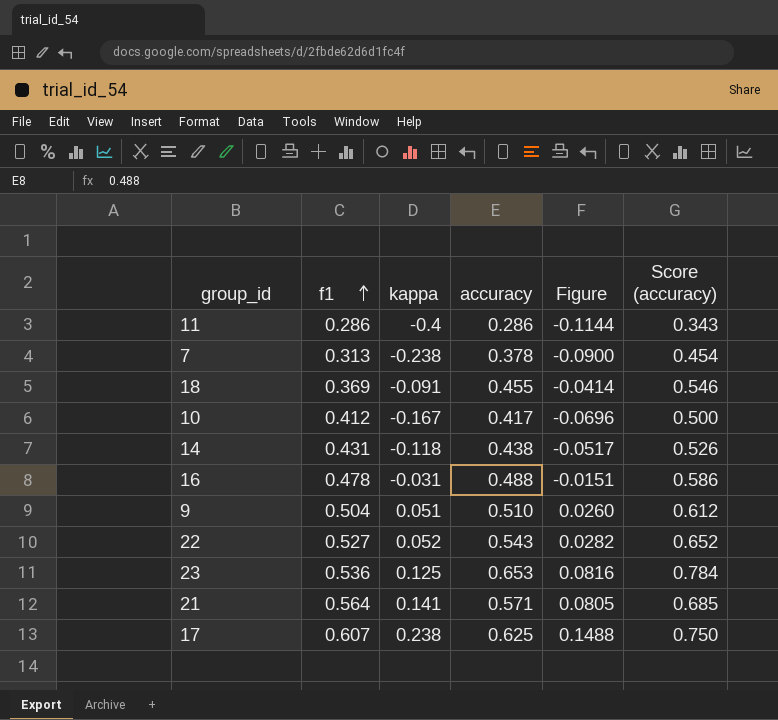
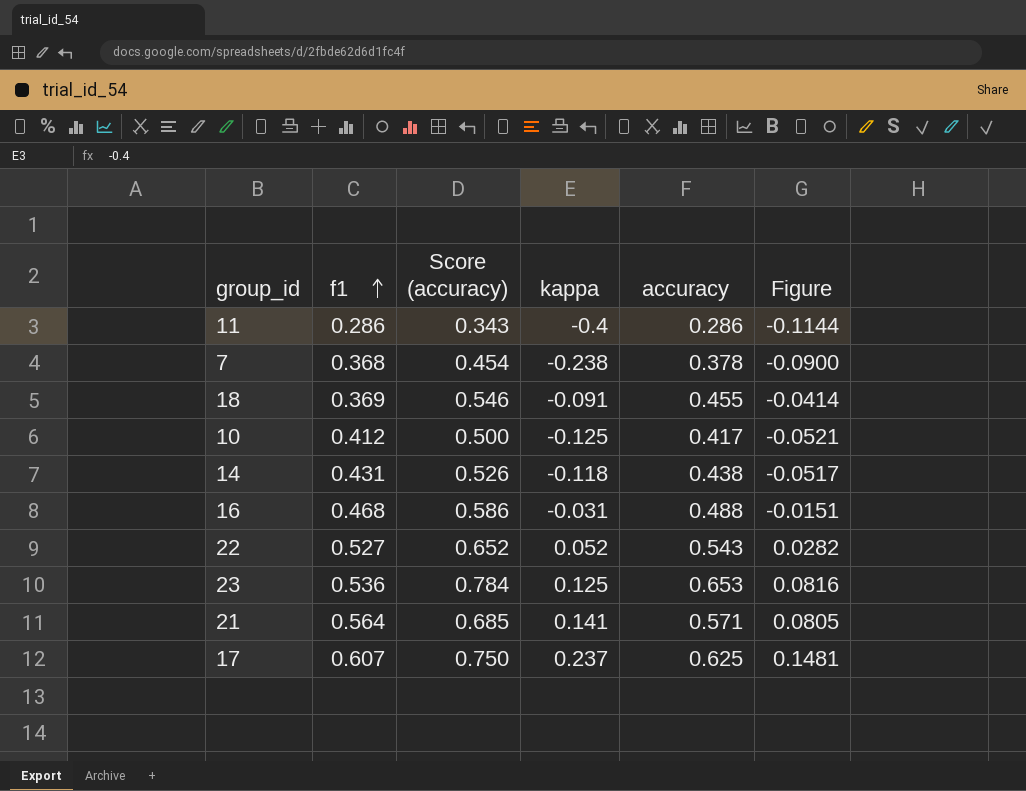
column Score (accuracy) | position: 6 -> 3
row 9: 0.504 | 0.051 | 0.510 | 0.0260 | 0.612 -> none
7 | f1: 0.313 -> 0.368
10 | kappa: -0.167 -> -0.125
10 | Figure: -0.0696 -> -0.0521
16 | f1: 0.478 -> 0.468
17 | kappa: 0.238 -> 0.237
17 | Figure: 0.1488 -> 0.1481

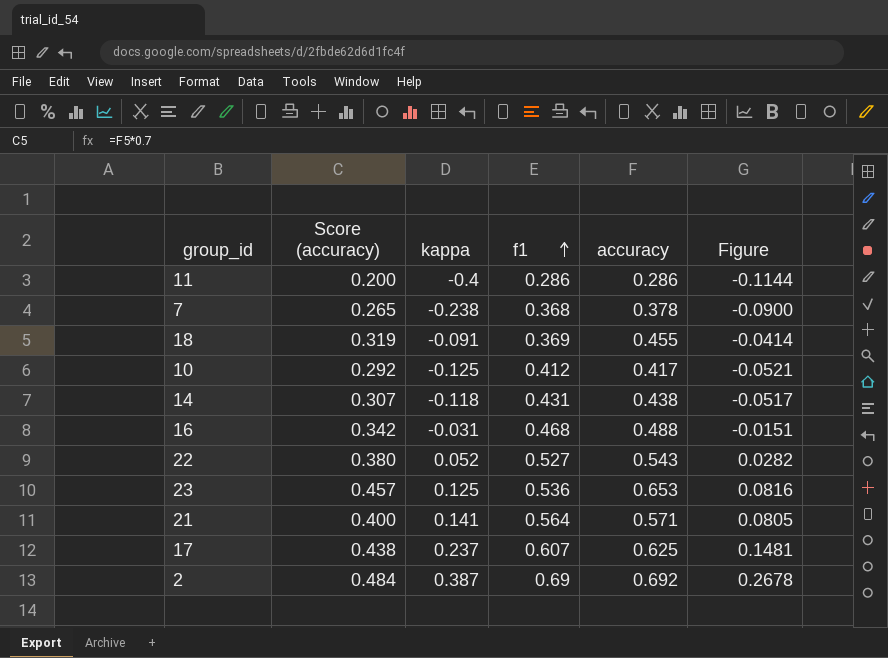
column Score (accuracy) | formula: [accuracy] * 1.2 -> [accuracy] * 0.7
column f1 | position: 2 -> 4
row 2: none -> 0.484 | 0.387 | 0.69 | 0.692 | 0.2678

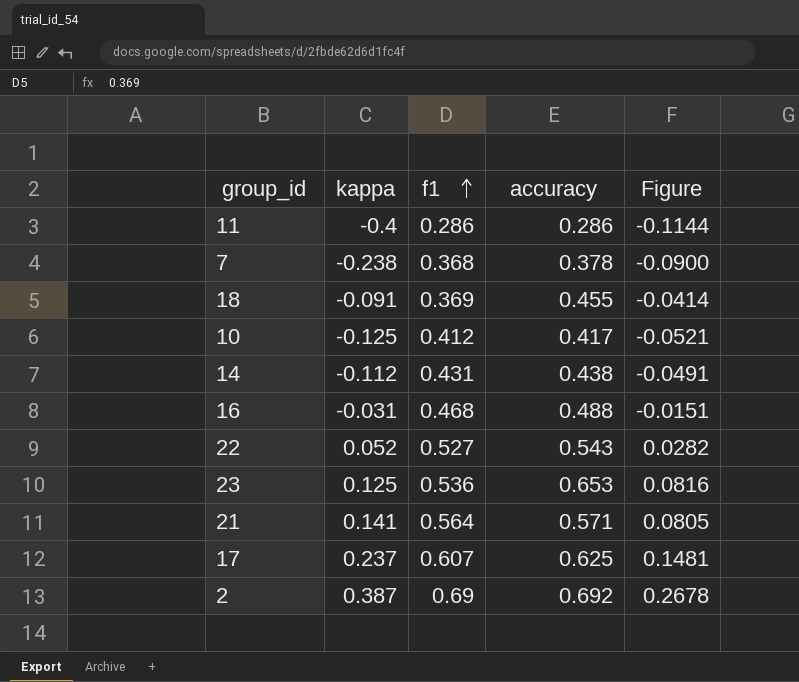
column Score (accuracy) | formula: [accuracy] * 0.7 -> none
14 | kappa: -0.118 -> -0.112
14 | Figure: -0.0517 -> -0.0491

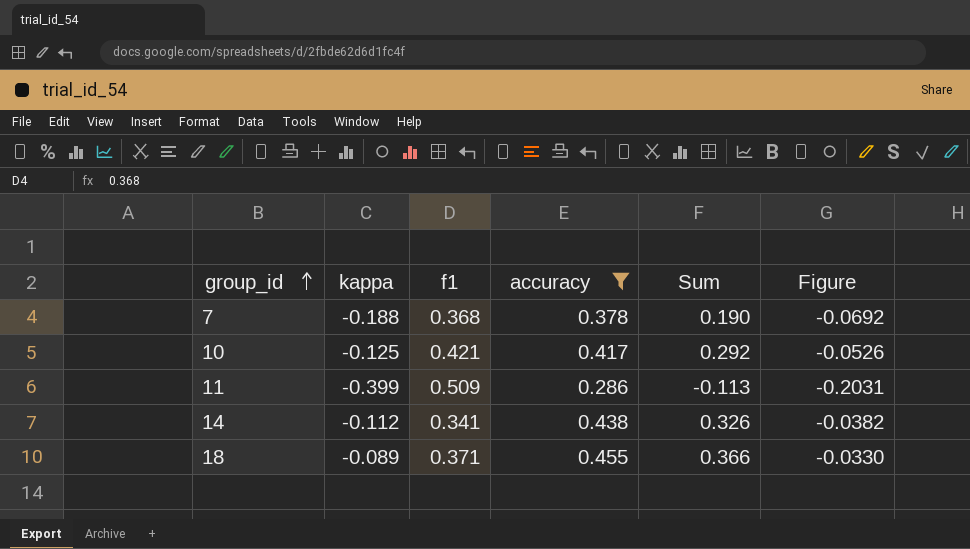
filter: none -> accuracy <= 0.455
row order: f1 ascending -> group_id ascending
column Sum | formula: none -> [kappa] + [accuracy]
column Figure | formula: [kappa] * [accuracy] -> [kappa] * [f1]
7 | kappa: -0.238 -> -0.188
10 | f1: 0.412 -> 0.421
11 | kappa: -0.4 -> -0.399
11 | f1: 0.286 -> 0.509
14 | f1: 0.431 -> 0.341
18 | kappa: -0.091 -> -0.089
18 | f1: 0.369 -> 0.371

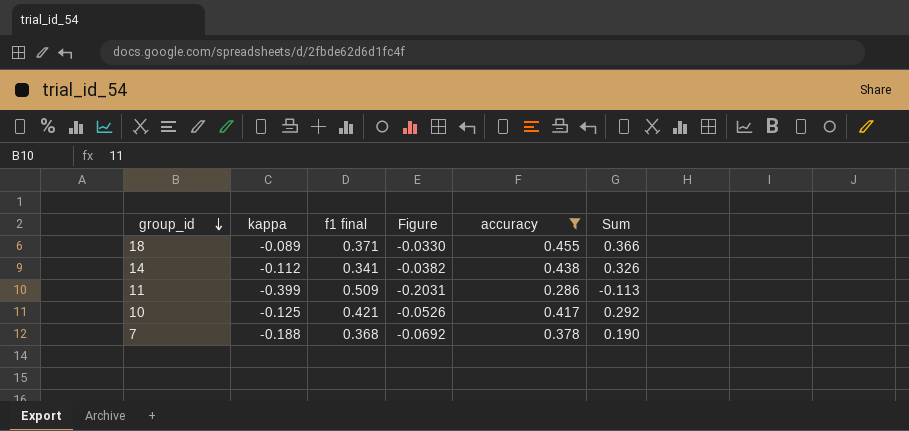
row order: group_id ascending -> group_id descending
column name: f1 -> f1 final
column Figure | position: 6 -> 4

